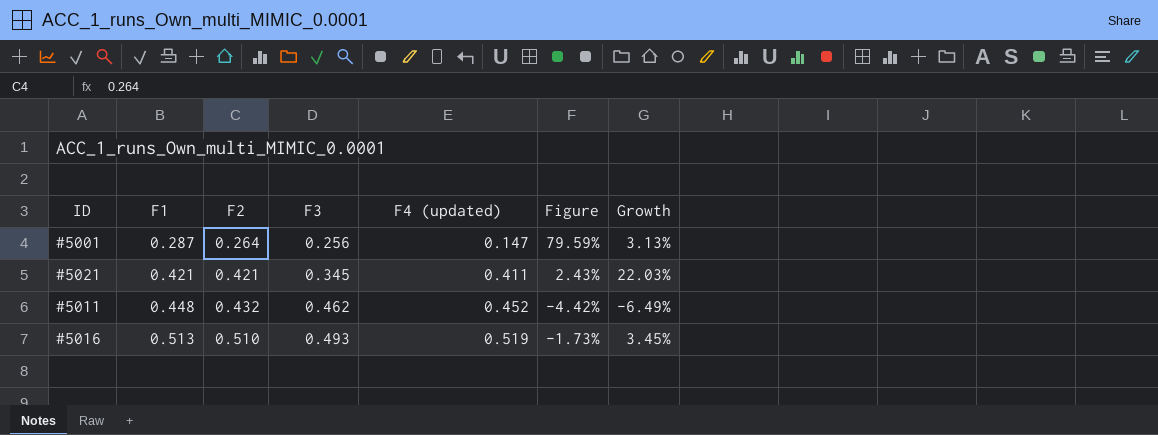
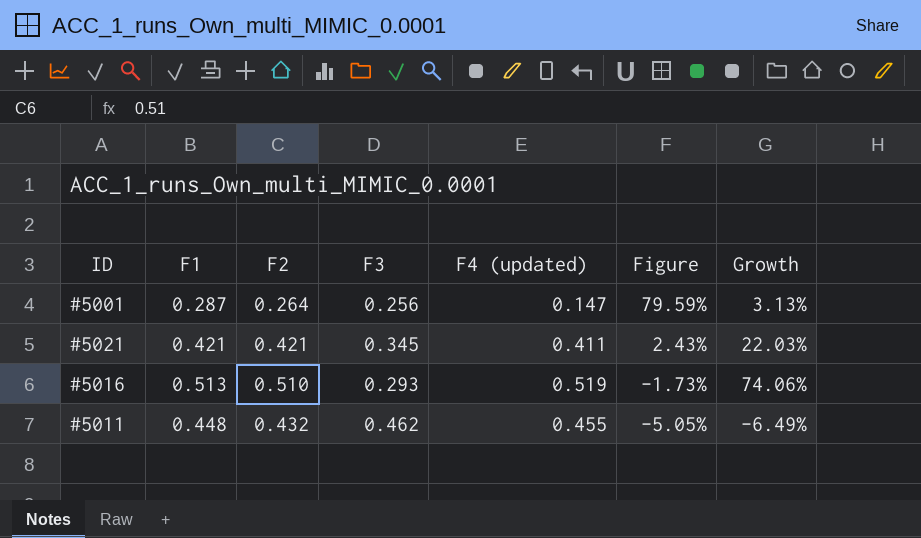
row order: F1 ascending -> Figure descending
#5016 | F3: 0.493 -> 0.293
#5016 | Growth: 3.45% -> 74.06%
#5011 | F4 (updated): 0.452 -> 0.455
#5011 | Figure: -4.42% -> -5.05%

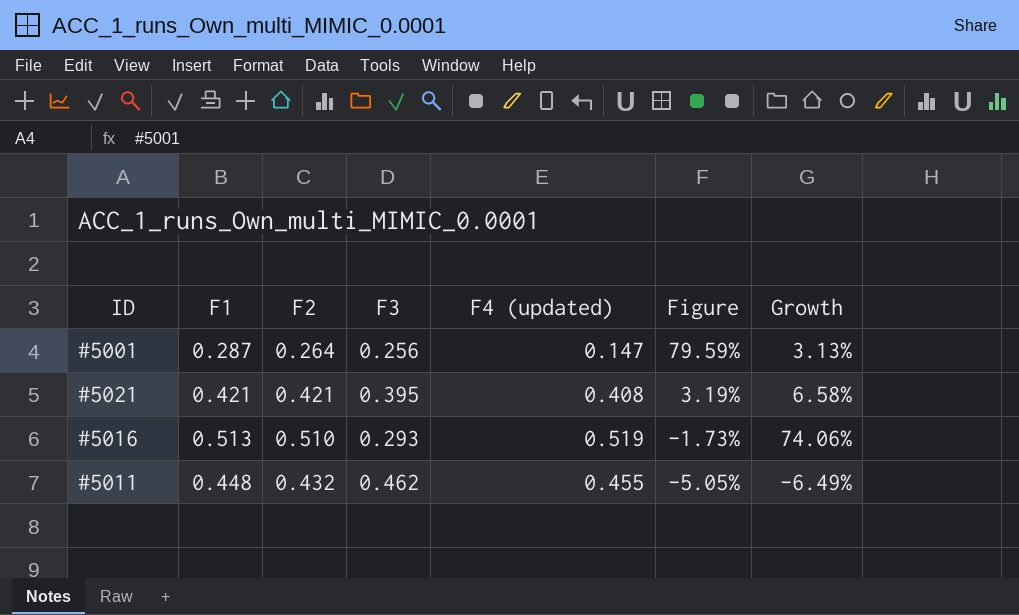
#5021 | F3: 0.345 -> 0.395
#5021 | F4 (updated): 0.411 -> 0.408
#5021 | Figure: 2.43% -> 3.19%
#5021 | Growth: 22.03% -> 6.58%

